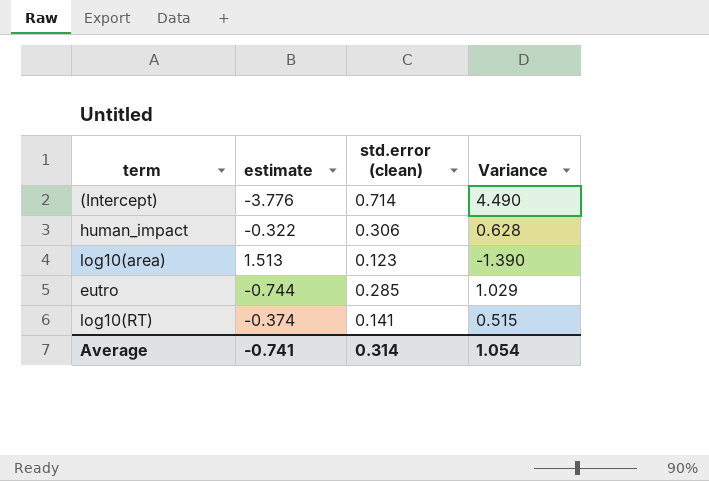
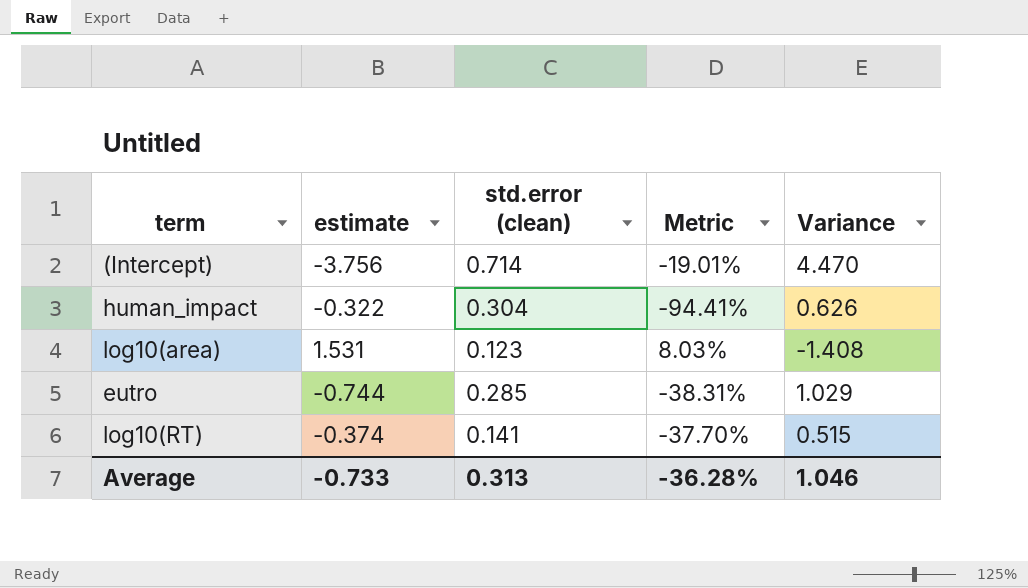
column Metric | formula: none -> [std.error (clean)] / [estimate]
(Intercept) | estimate: -3.776 -> -3.756
(Intercept) | Variance: 4.490 -> 4.470
human_impact | std.error (clean): 0.306 -> 0.304
human_impact | Variance: 0.628 -> 0.626
log10(area) | estimate: 1.513 -> 1.531
log10(area) | Variance: -1.390 -> -1.408
Average | estimate: -0.741 -> -0.733
Average | std.error (clean): 0.314 -> 0.313
Average | Variance: 1.054 -> 1.046

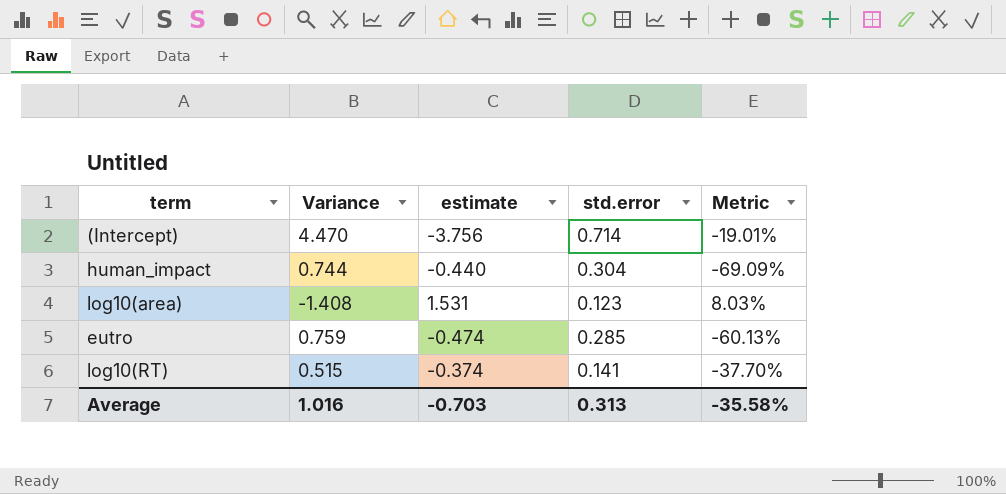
column Variance | position: 5 -> 2
column name: std.error (clean) -> std.error
human_impact | Variance: 0.626 -> 0.744
human_impact | estimate: -0.322 -> -0.440
human_impact | Metric: -94.41% -> -69.09%
eutro | Variance: 1.029 -> 0.759
eutro | estimate: -0.744 -> -0.474
eutro | Metric: -38.31% -> -60.13%
Average | Variance: 1.046 -> 1.016
Average | estimate: -0.733 -> -0.703
Average | Metric: -36.28% -> -35.58%

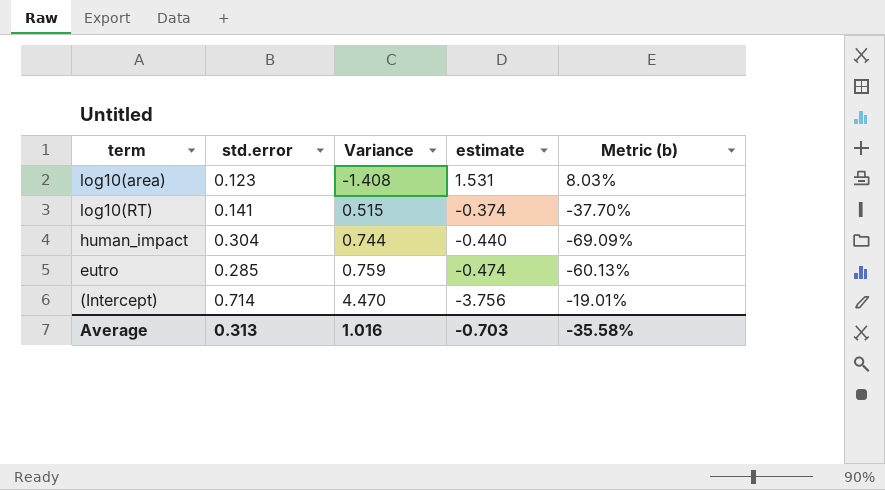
row order: none -> Variance ascending
column std.error | position: 4 -> 2
column name: Metric -> Metric (b)

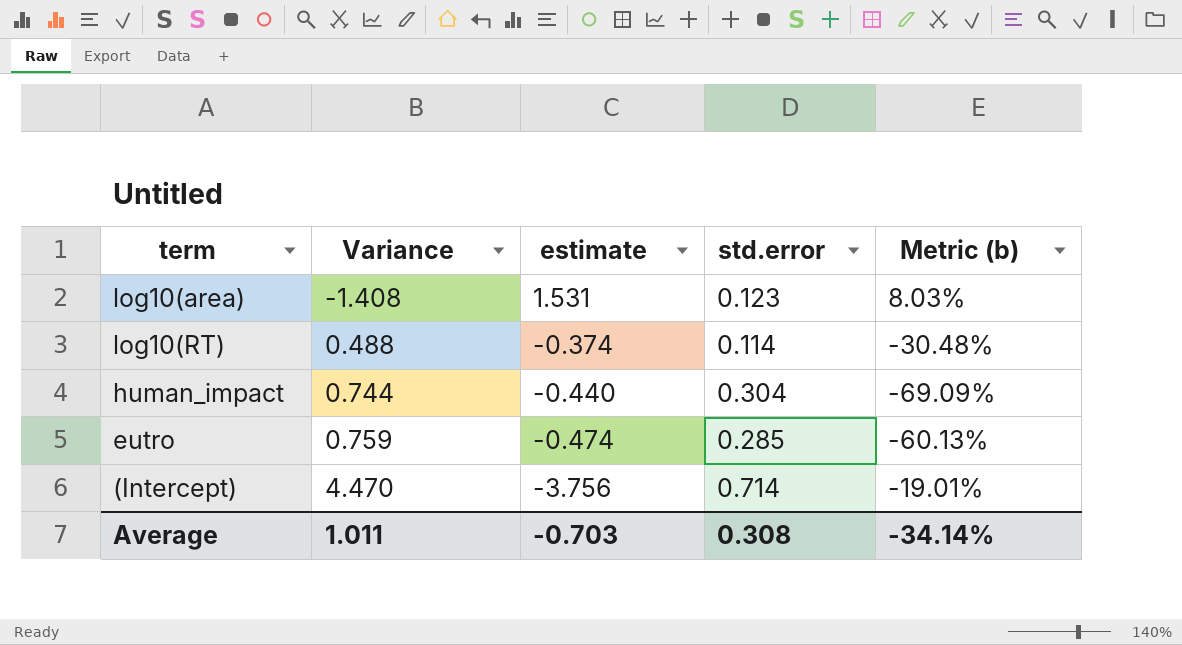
column std.error | position: 2 -> 4
log10(RT) | Variance: 0.515 -> 0.488
log10(RT) | std.error: 0.141 -> 0.114
log10(RT) | Metric (b): -37.70% -> -30.48%
Average | Variance: 1.016 -> 1.011
Average | std.error: 0.313 -> 0.308
Average | Metric (b): -35.58% -> -34.14%

